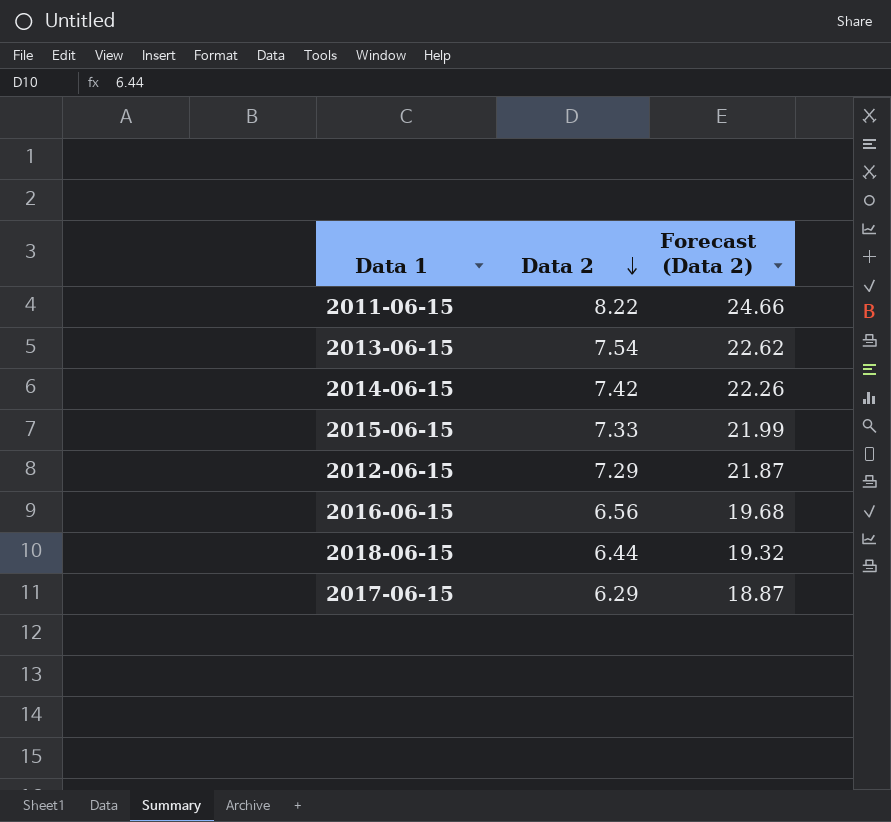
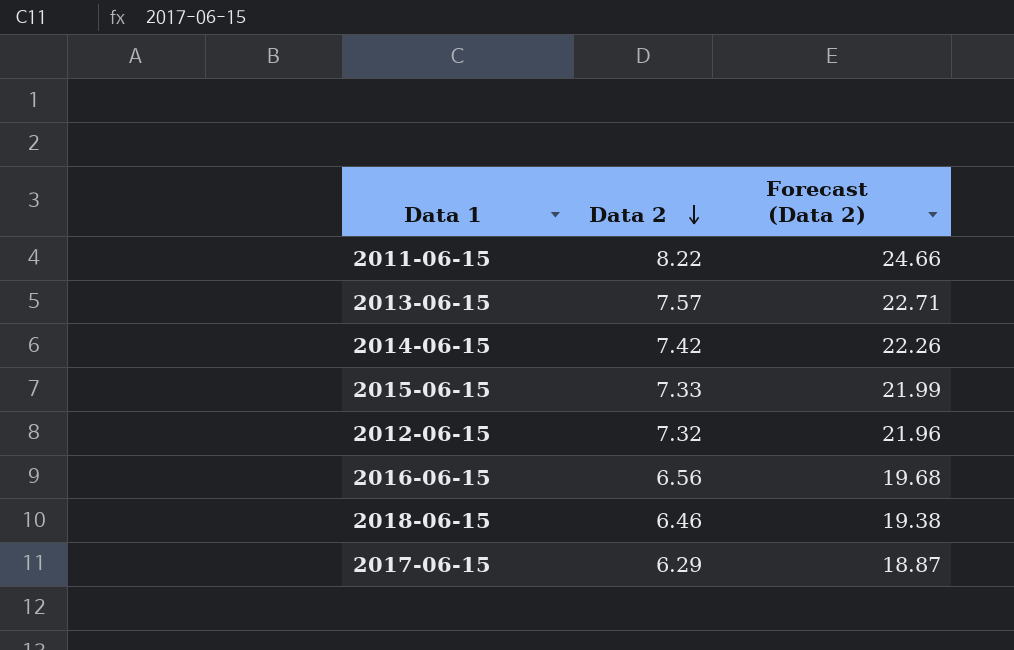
2013-06-15 | Data 2: 7.54 -> 7.57
2013-06-15 | Forecast (Data 2): 22.62 -> 22.71
2012-06-15 | Data 2: 7.29 -> 7.32
2012-06-15 | Forecast (Data 2): 21.87 -> 21.96
2018-06-15 | Data 2: 6.44 -> 6.46
2018-06-15 | Forecast (Data 2): 19.32 -> 19.38

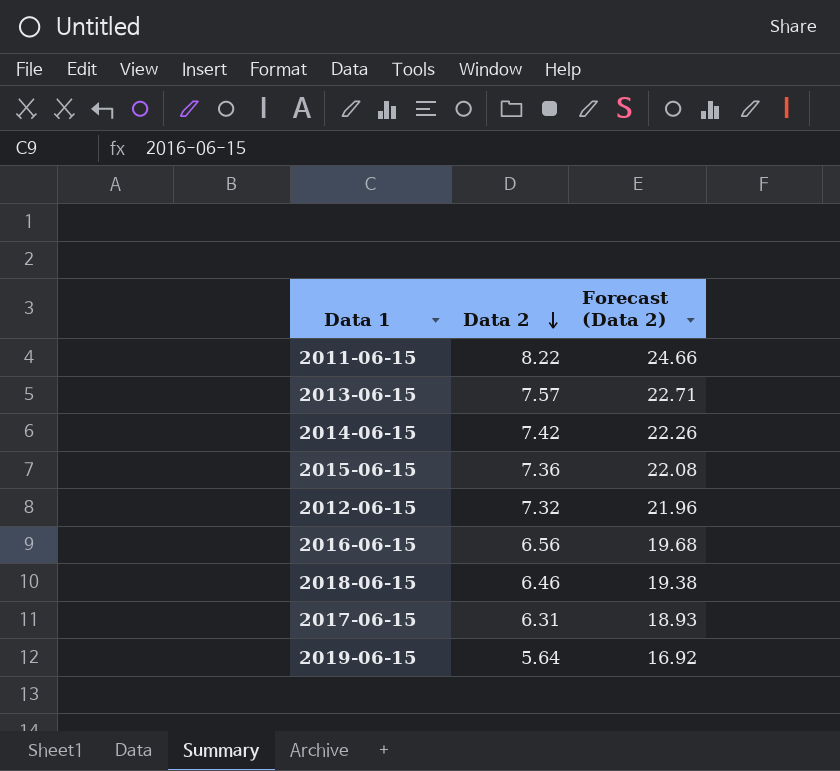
2015-06-15 | Data 2: 7.33 -> 7.36
2015-06-15 | Forecast (Data 2): 21.99 -> 22.08
2017-06-15 | Data 2: 6.29 -> 6.31
2017-06-15 | Forecast (Data 2): 18.87 -> 18.93
row 2019-06-15: none -> 5.64 | 16.92

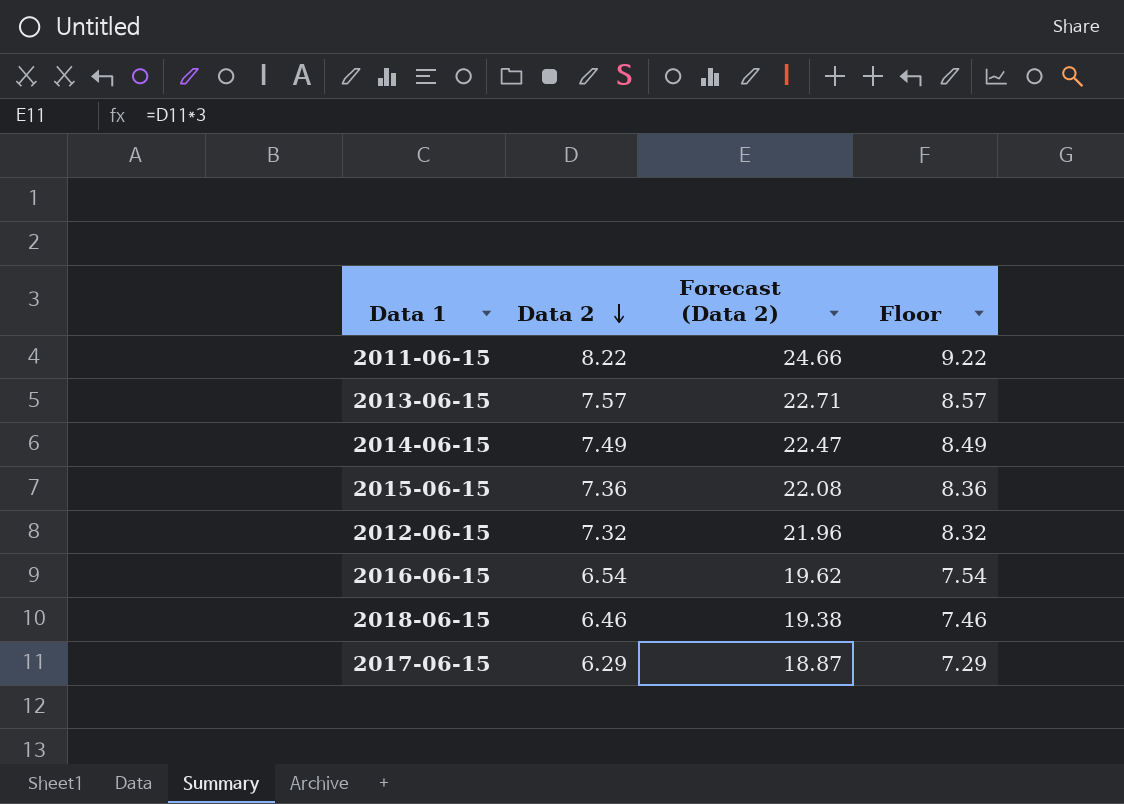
column Floor | formula: none -> [Data 2] + 1
row 2019-06-15: 5.64 | 16.92 -> none
2014-06-15 | Data 2: 7.42 -> 7.49
2014-06-15 | Forecast (Data 2): 22.26 -> 22.47
2016-06-15 | Data 2: 6.56 -> 6.54
2016-06-15 | Forecast (Data 2): 19.68 -> 19.62
2017-06-15 | Data 2: 6.31 -> 6.29
2017-06-15 | Forecast (Data 2): 18.93 -> 18.87

